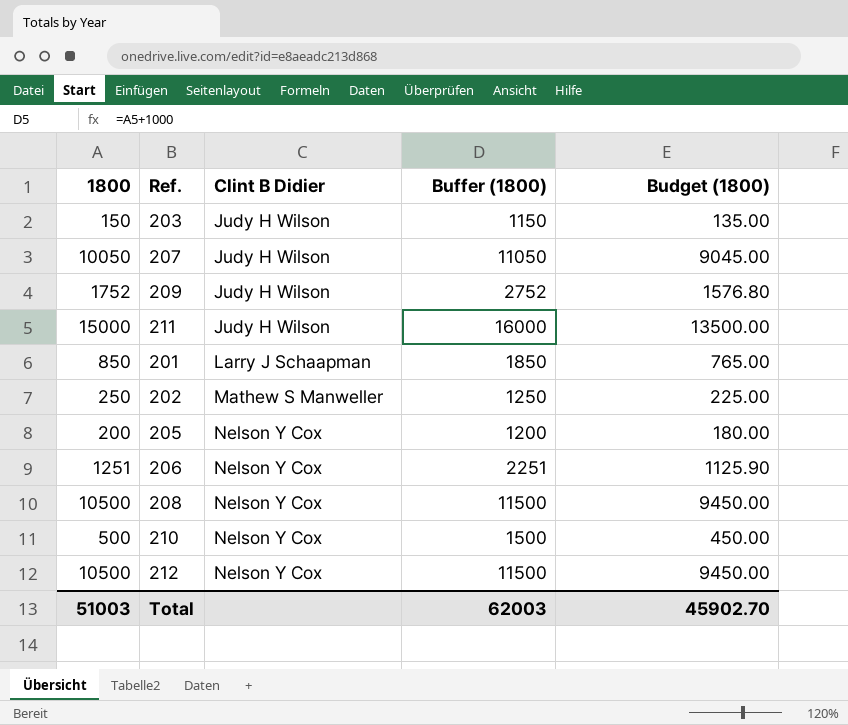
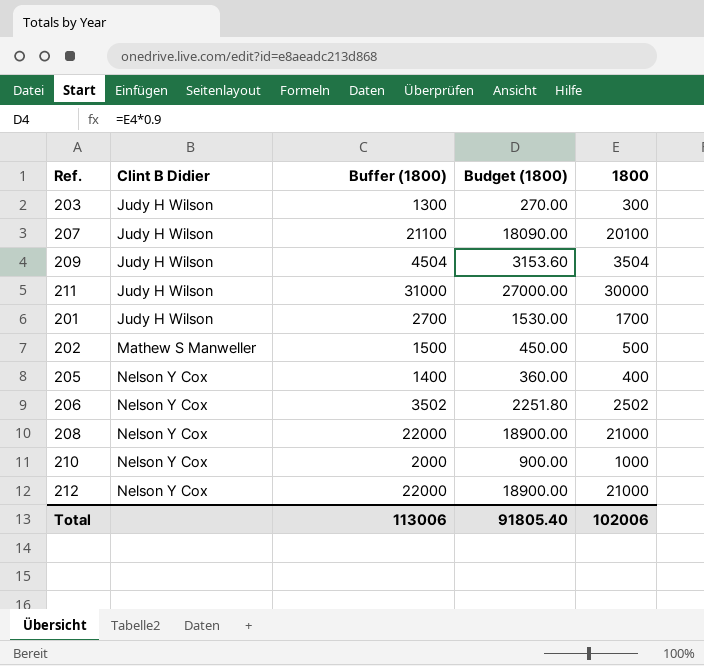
column 1800 | position: 1 -> 5
203 | Buffer (1800): 1150 -> 1300
203 | Budget (1800): 135.00 -> 270.00
203 | 1800: 150 -> 300
207 | Buffer (1800): 11050 -> 21100
207 | Budget (1800): 9045.00 -> 18090.00
207 | 1800: 10050 -> 20100
209 | Buffer (1800): 2752 -> 4504
209 | Budget (1800): 1576.80 -> 3153.60
209 | 1800: 1752 -> 3504
211 | Buffer (1800): 16000 -> 31000
211 | Budget (1800): 13500.00 -> 27000.00
211 | 1800: 15000 -> 30000
201 | Clint B Didier: Larry J Schaapman -> Judy H Wilson
201 | Buffer (1800): 1850 -> 2700
201 | Budget (1800): 765.00 -> 1530.00
201 | 1800: 850 -> 1700
202 | Buffer (1800): 1250 -> 1500
202 | Budget (1800): 225.00 -> 450.00
202 | 1800: 250 -> 500
205 | Buffer (1800): 1200 -> 1400
205 | Budget (1800): 180.00 -> 360.00
205 | 1800: 200 -> 400
206 | Buffer (1800): 2251 -> 3502
206 | Budget (1800): 1125.90 -> 2251.80
206 | 1800: 1251 -> 2502
208 | Buffer (1800): 11500 -> 22000
208 | Budget (1800): 9450.00 -> 18900.00
208 | 1800: 10500 -> 21000
210 | Buffer (1800): 1500 -> 2000
210 | Budget (1800): 450.00 -> 900.00
210 | 1800: 500 -> 1000
212 | Buffer (1800): 11500 -> 22000
212 | Budget (1800): 9450.00 -> 18900.00
212 | 1800: 10500 -> 21000
Total | Buffer (1800): 62003 -> 113006
Total | Budget (1800): 45902.70 -> 91805.40
Total | 1800: 51003 -> 102006

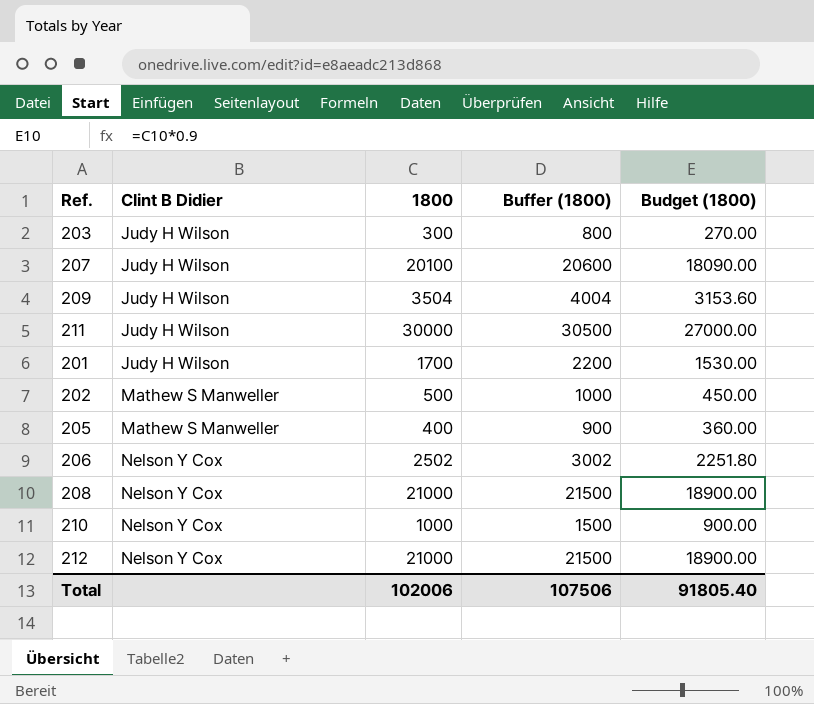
column 1800 | position: 5 -> 3
column Buffer (1800) | formula: [1800] + 1000 -> [1800] + 500
205 | Clint B Didier: Nelson Y Cox -> Mathew S Manweller
Total | Buffer (1800): 113006 -> 107506

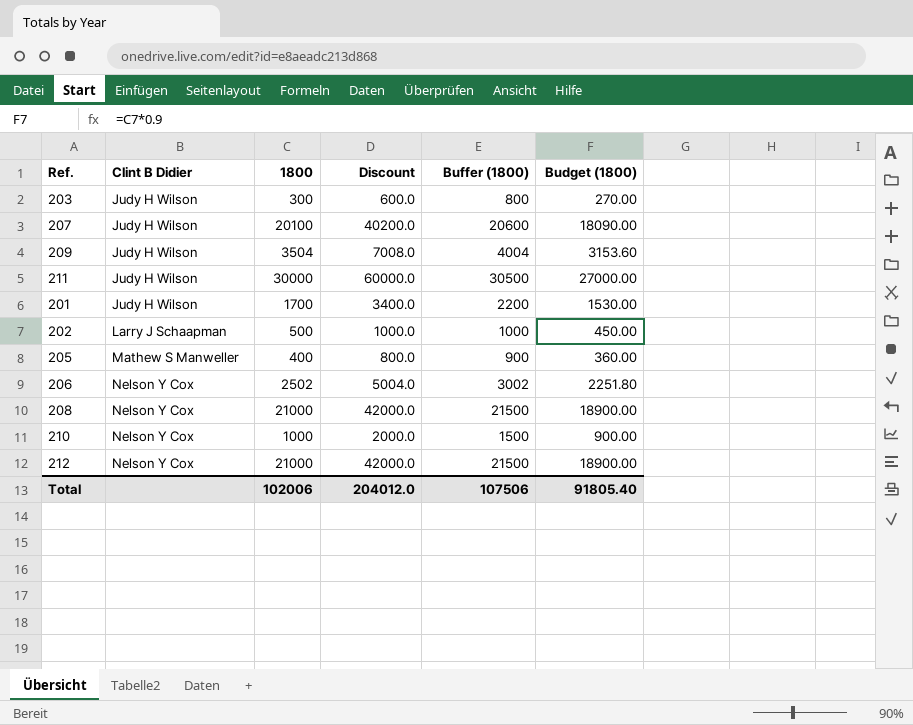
column Discount | formula: none -> [1800] * 2
202 | Clint B Didier: Mathew S Manweller -> Larry J Schaapman

